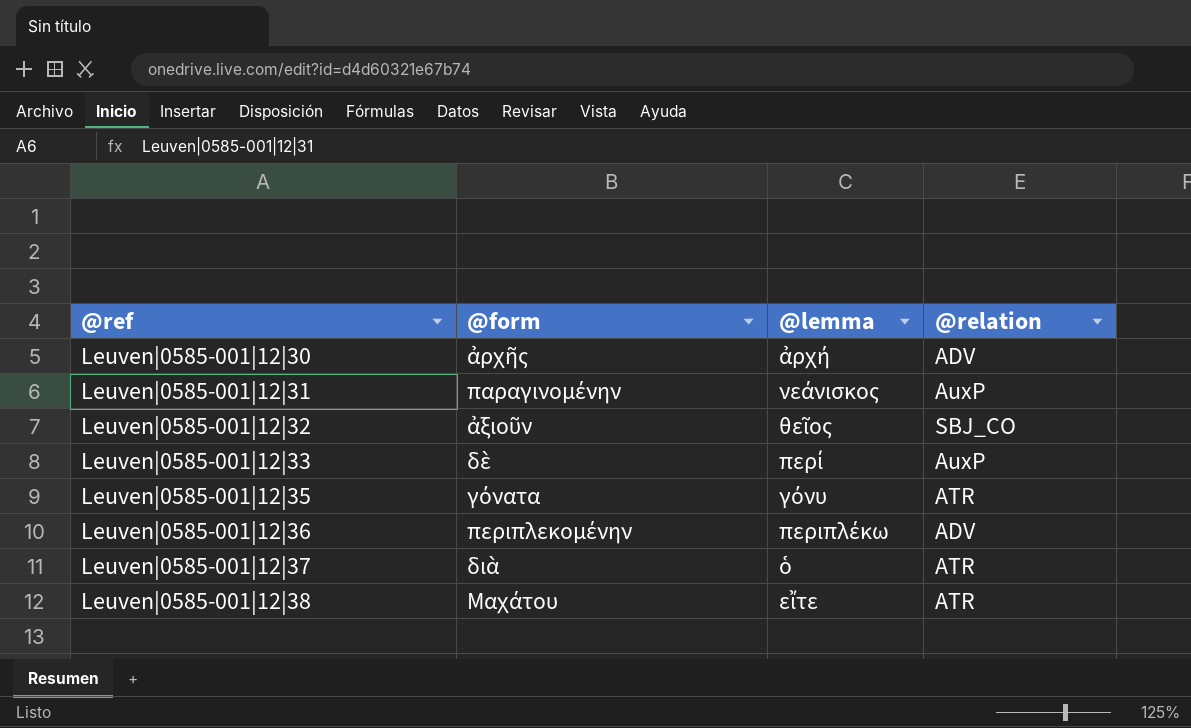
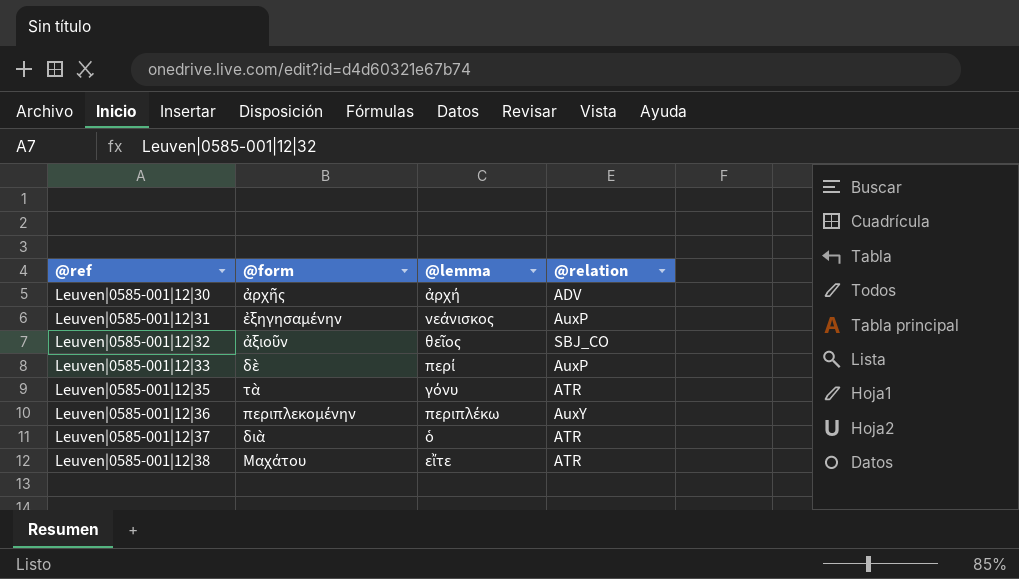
Leuven|0585-001|12|31 | @form: παραγινομένην -> ἐξηγησαμένην
Leuven|0585-001|12|35 | @form: γόνατα -> τὰ
Leuven|0585-001|12|36 | @relation: ADV -> AuxY

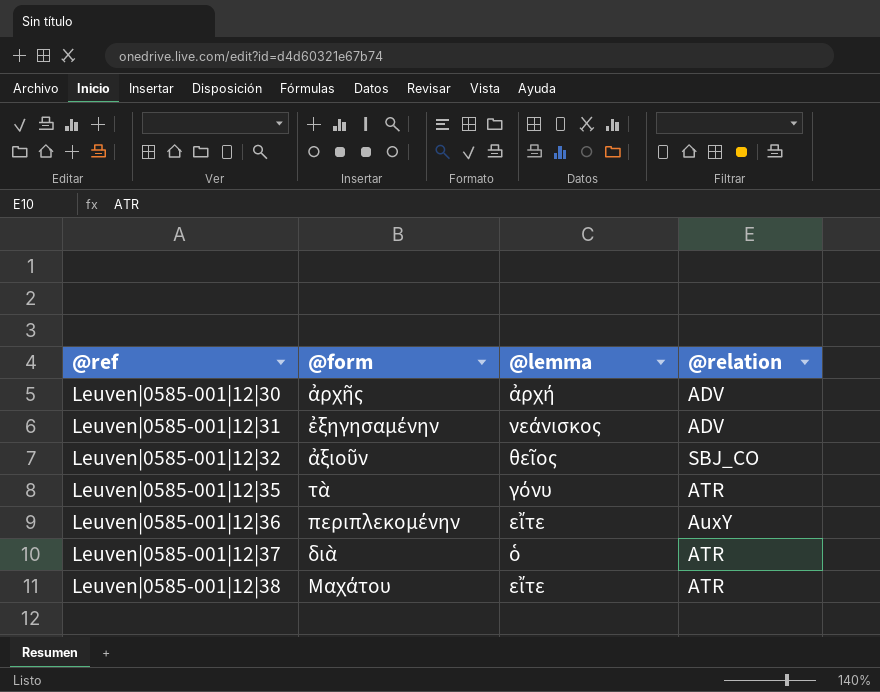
row Leuven|0585-001|12|33: δὲ | περί | AuxP -> none
Leuven|0585-001|12|31 | @relation: AuxP -> ADV
Leuven|0585-001|12|36 | @lemma: περιπλέκω -> εἴτε

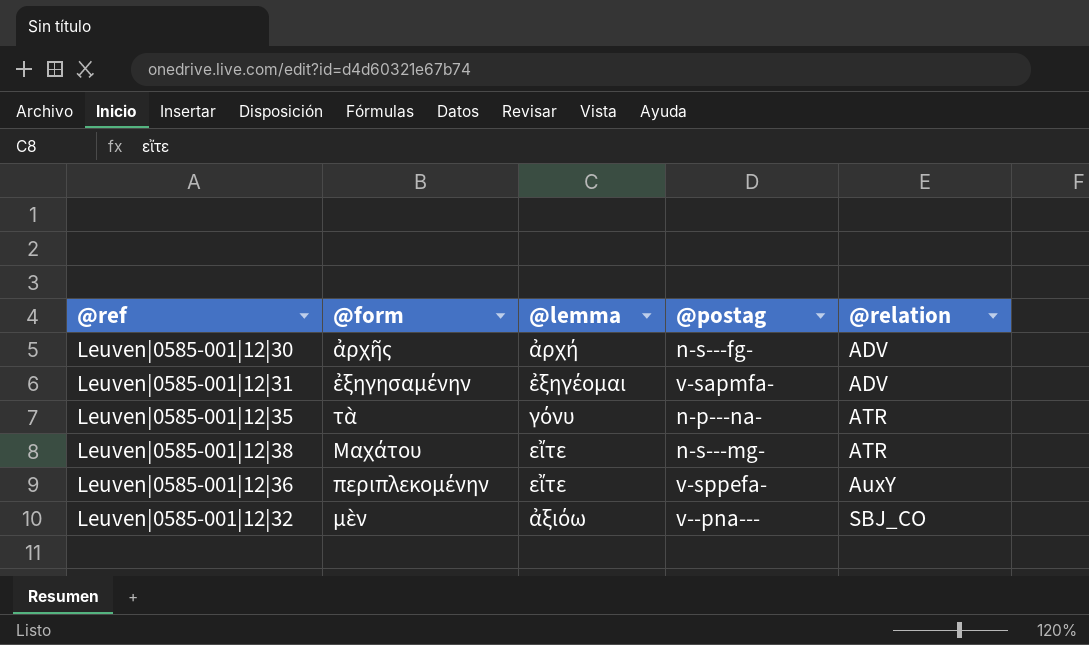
row order: @ref ascending -> @relation ascending
column @postag | position: none -> 4
row Leuven|0585-001|12|37: διὰ | ὁ | ATR -> none
Leuven|0585-001|12|31 | @lemma: νεάνισκος -> ἐξηγέομαι
Leuven|0585-001|12|32 | @form: ἀξιοῦν -> μὲν
Leuven|0585-001|12|32 | @lemma: θεῖος -> ἀξιόω

